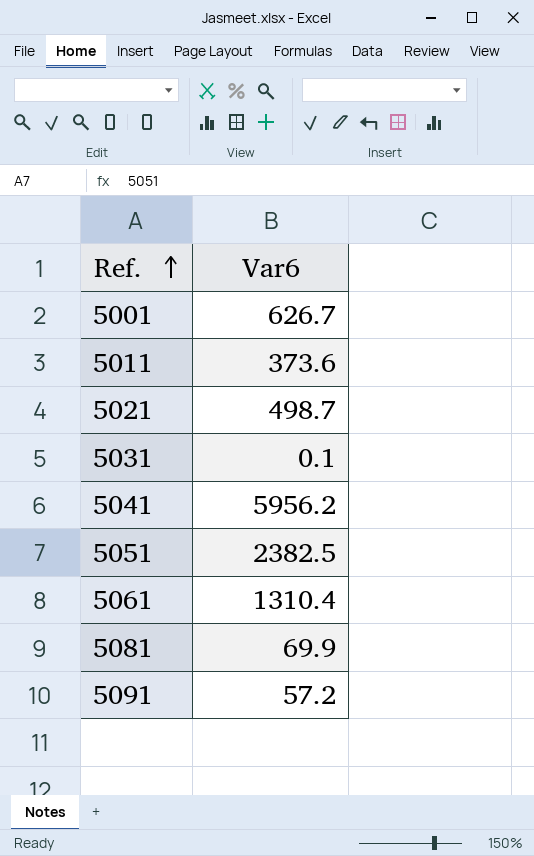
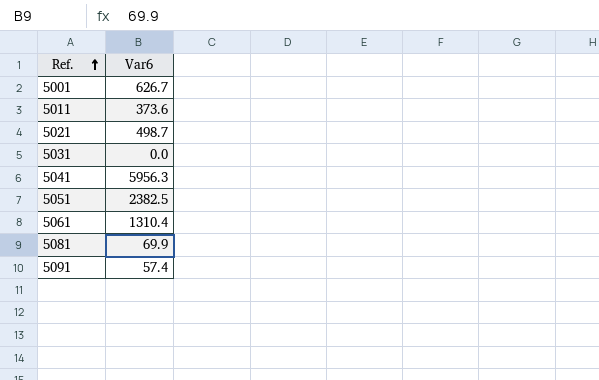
5031 | Var6: 0.1 -> 0.0
5041 | Var6: 5956.2 -> 5956.3
5091 | Var6: 57.2 -> 57.4

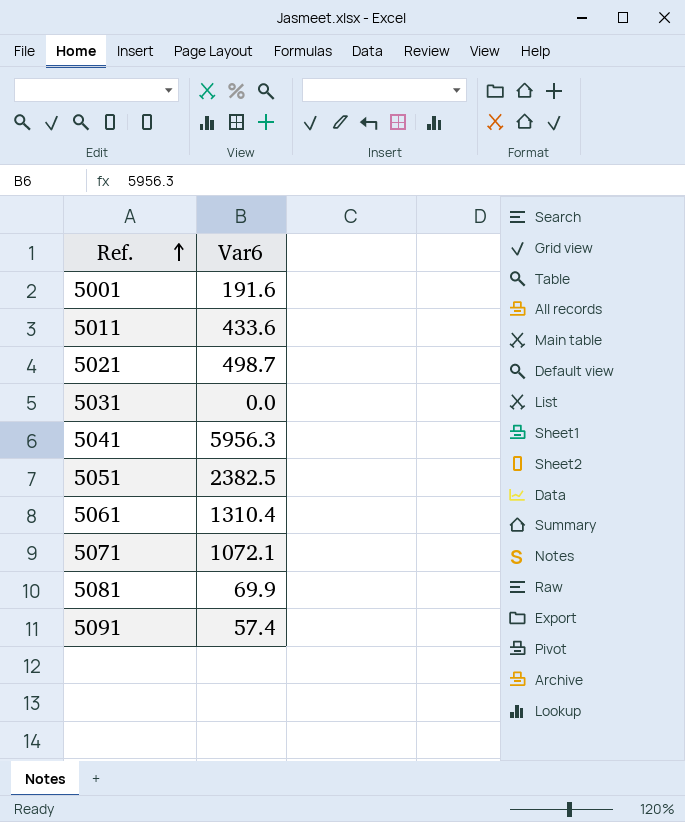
5001 | Var6: 626.7 -> 191.6
5011 | Var6: 373.6 -> 433.6
row 5071: none -> 1072.1

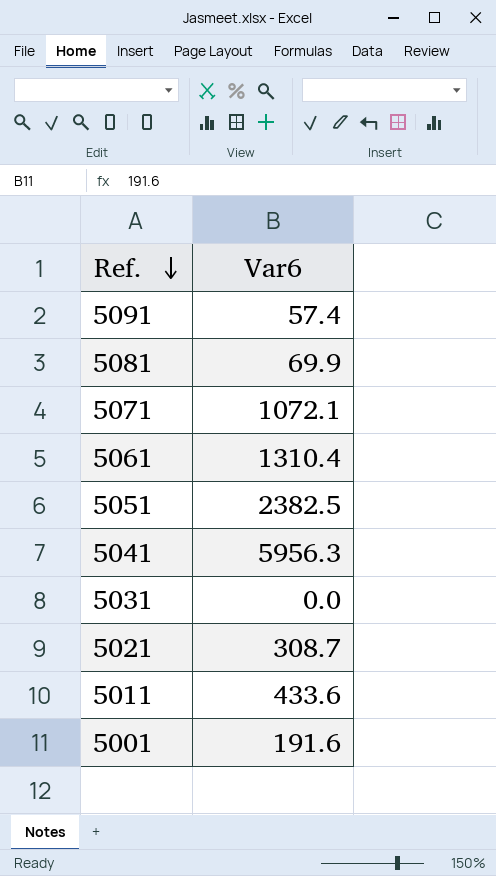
row order: Ref. ascending -> Ref. descending
5021 | Var6: 498.7 -> 308.7

